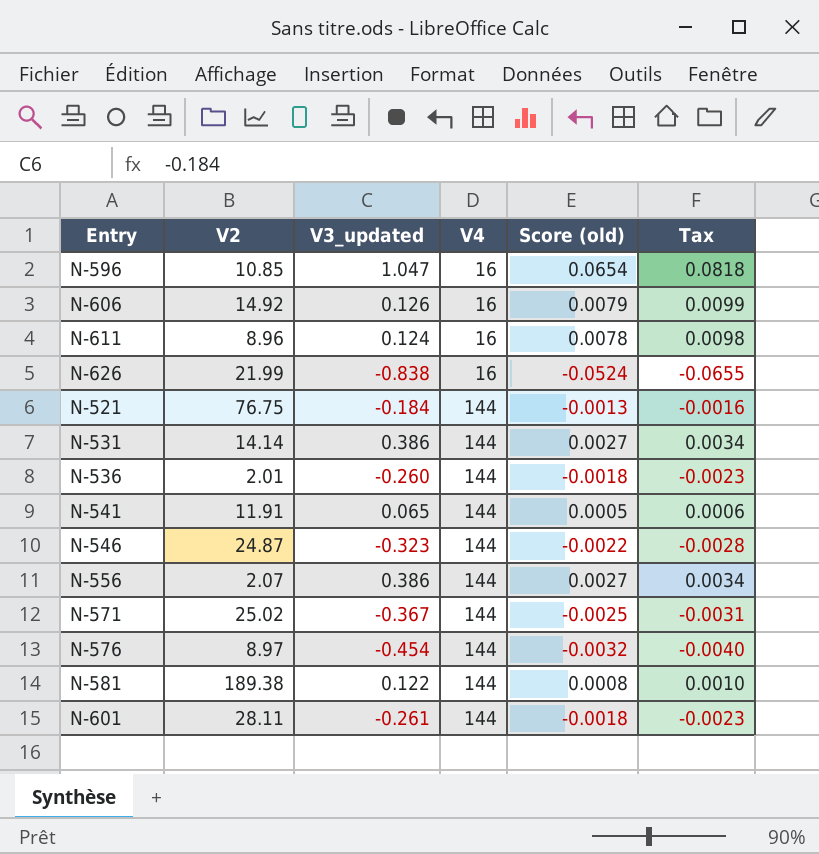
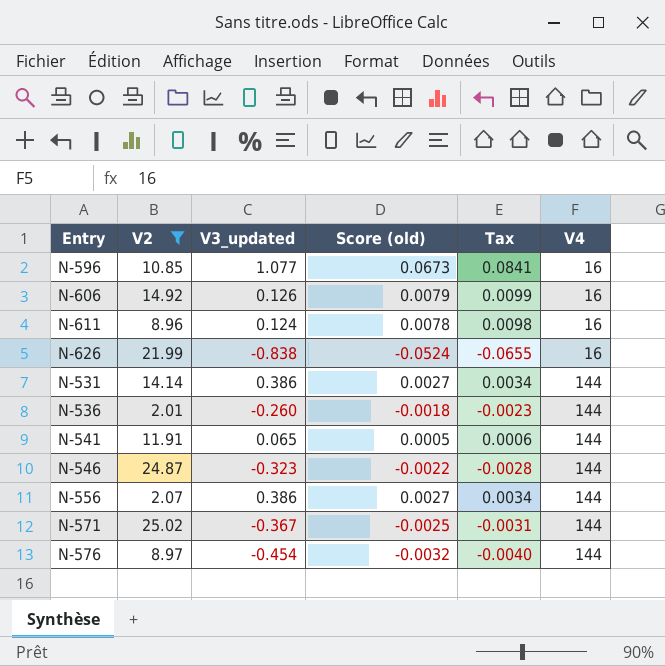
filter: none -> V2 <= 25.02
column V4 | position: 4 -> 6
N-596 | V3_updated: 1.047 -> 1.077
N-596 | Score (old): 0.0654 -> 0.0673
N-596 | Tax: 0.0818 -> 0.0841

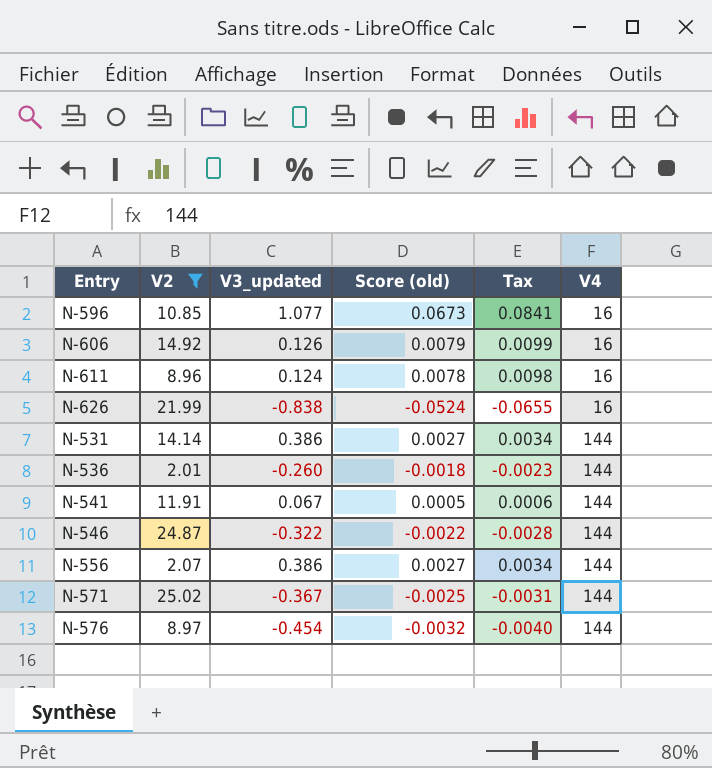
N-541 | V3_updated: 0.065 -> 0.067
N-546 | V3_updated: -0.323 -> -0.322

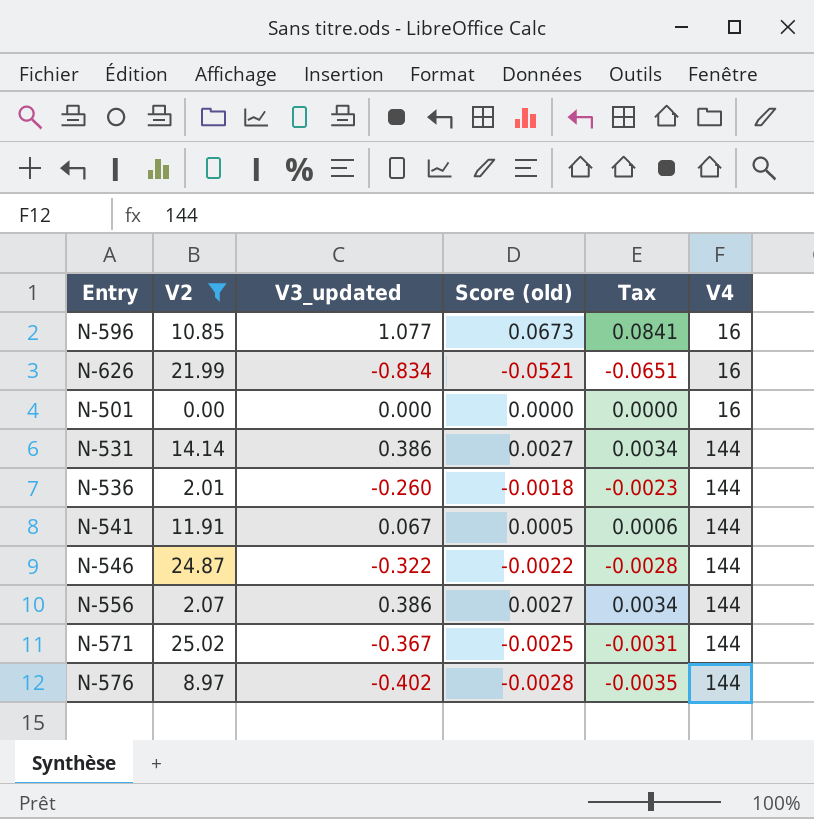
row N-606: 14.92 | 0.126 | 0.0079 | 0.0099 | 16 -> none
row N-611: 8.96 | 0.124 | 0.0078 | 0.0098 | 16 -> none
N-626 | V3_updated: -0.838 -> -0.834
N-626 | Score (old): -0.0524 -> -0.0521
N-626 | Tax: -0.0655 -> -0.0651
row N-501: none -> 0.00 | 0.000 | 0.0000 | 0.0000 | 16
N-576 | V3_updated: -0.454 -> -0.402
N-576 | Score (old): -0.0032 -> -0.0028
N-576 | Tax: -0.0040 -> -0.0035

